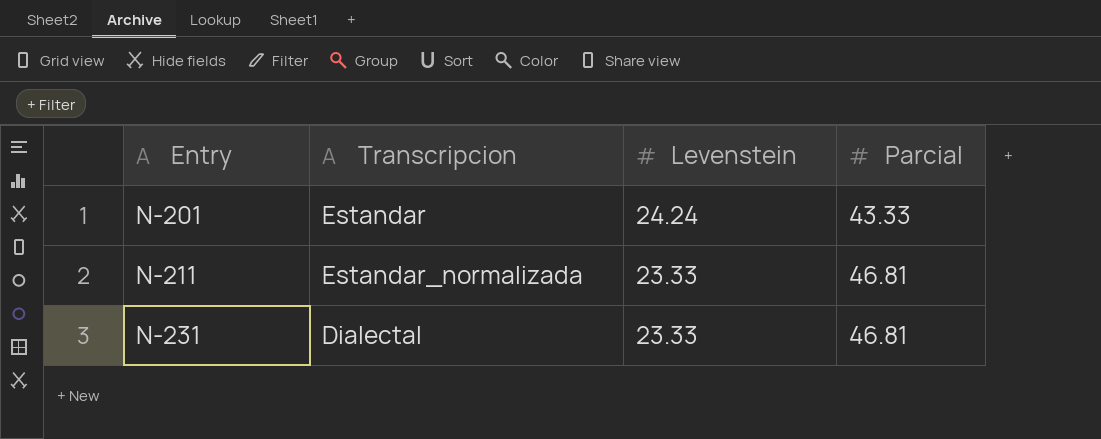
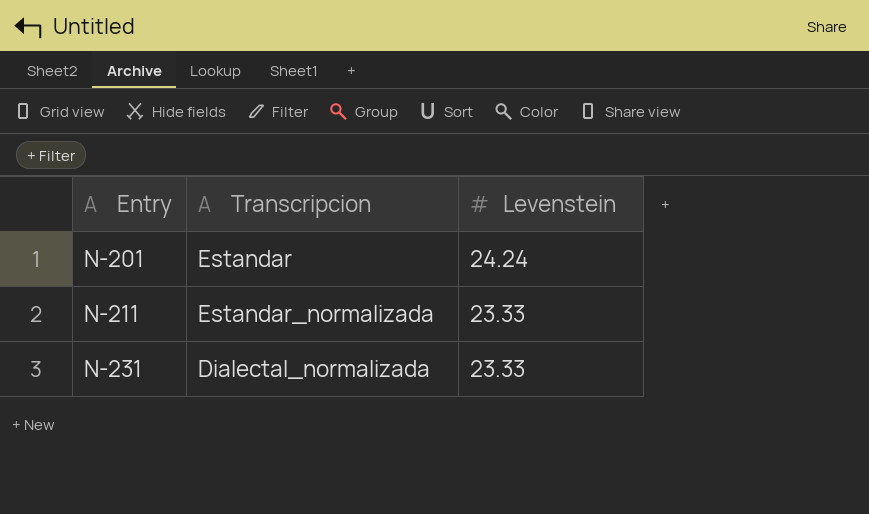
column Parcial | position: 4 -> none
N-231 | Transcripcion: Dialectal -> Dialectal_normalizada

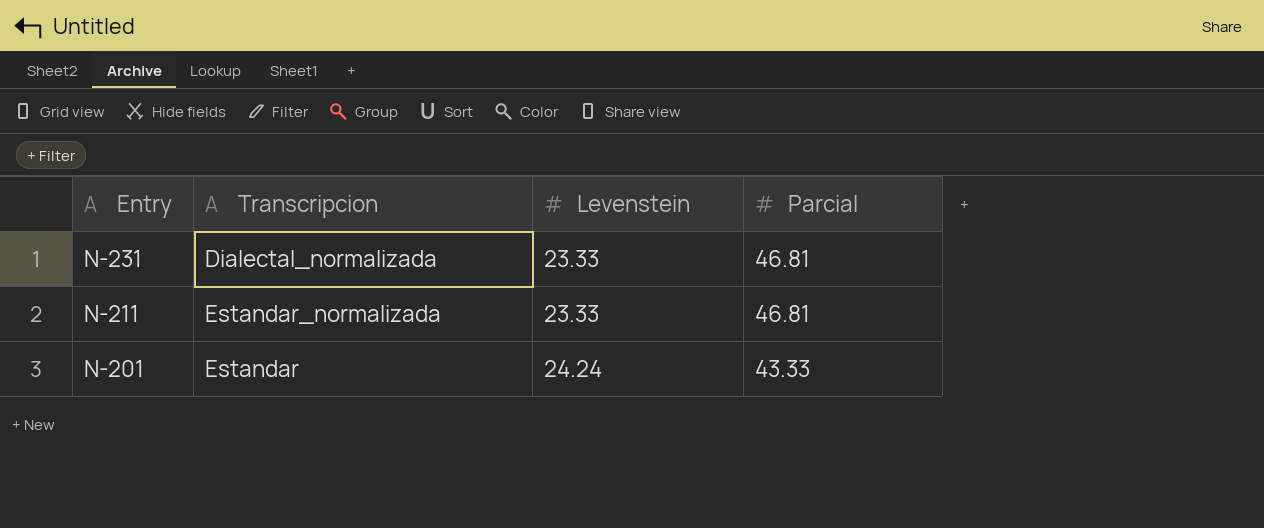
row order: Entry ascending -> Entry descending
column Parcial | position: none -> 4

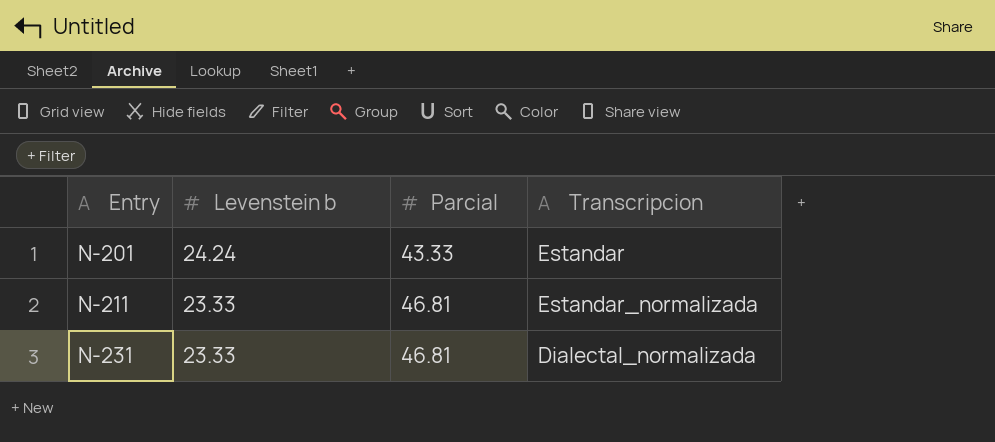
row order: Entry descending -> Entry ascending
column name: Levenstein -> Levenstein b
column Transcripcion | position: 2 -> 4

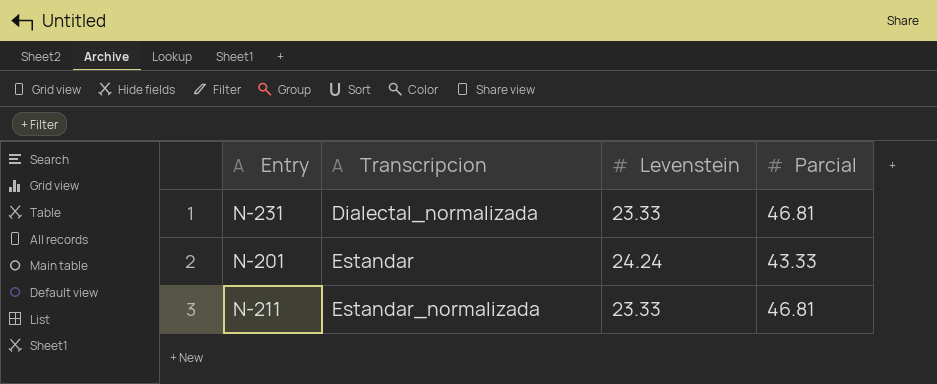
row order: Entry ascending -> Transcripcion ascending
column Transcripcion | position: 4 -> 2
column name: Levenstein b -> Levenstein

